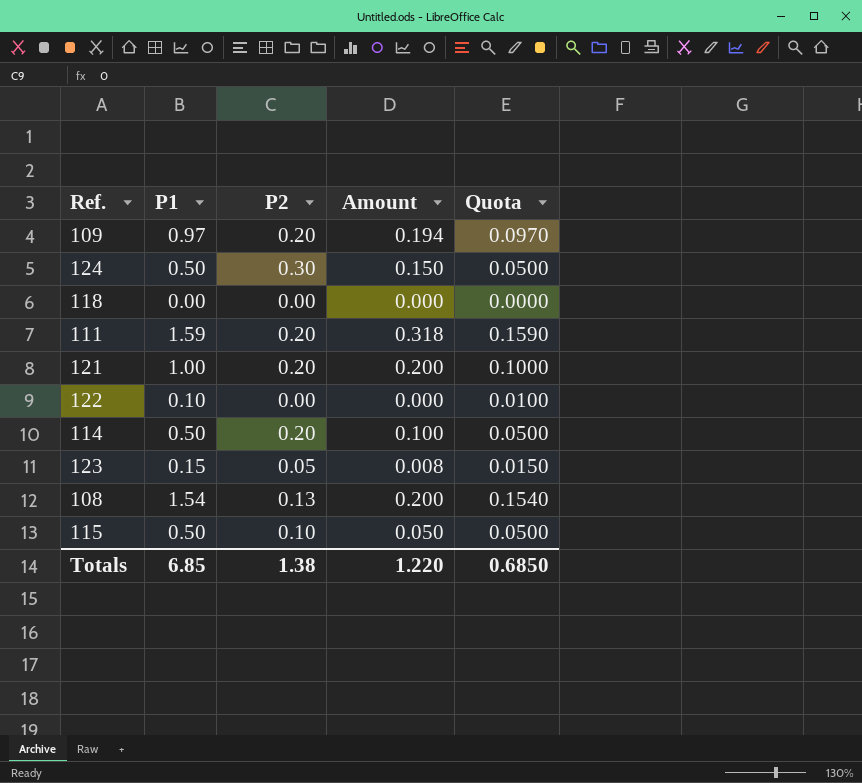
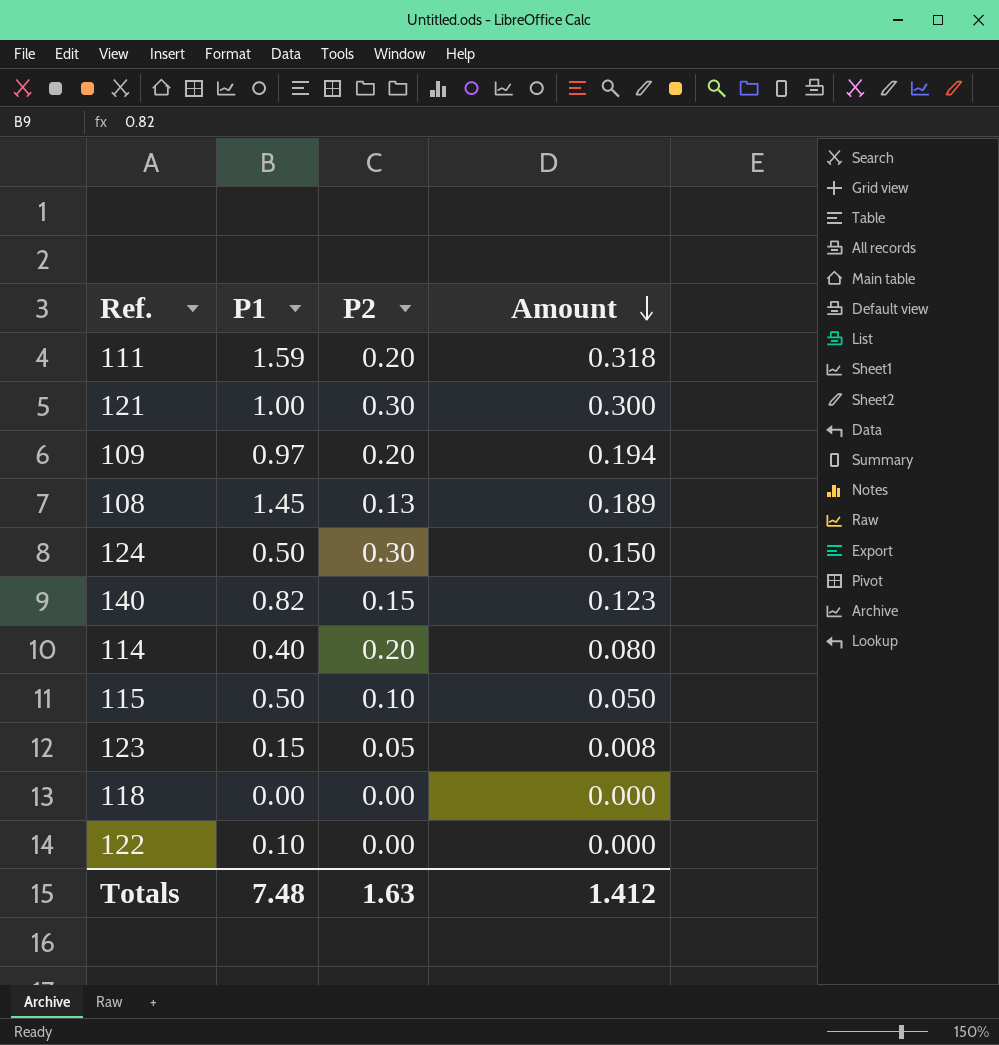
row order: none -> Amount descending
column Quota | formula: [P1] * 0.1 -> none
121 | P2: 0.20 -> 0.30
121 | Amount: 0.200 -> 0.300
108 | P1: 1.54 -> 1.45
108 | Amount: 0.200 -> 0.189
row 140: none -> 0.82 | 0.15 | 0.123
114 | P1: 0.50 -> 0.40
114 | Amount: 0.100 -> 0.080
Totals | P1: 6.85 -> 7.48
Totals | P2: 1.38 -> 1.63
Totals | Amount: 1.220 -> 1.412

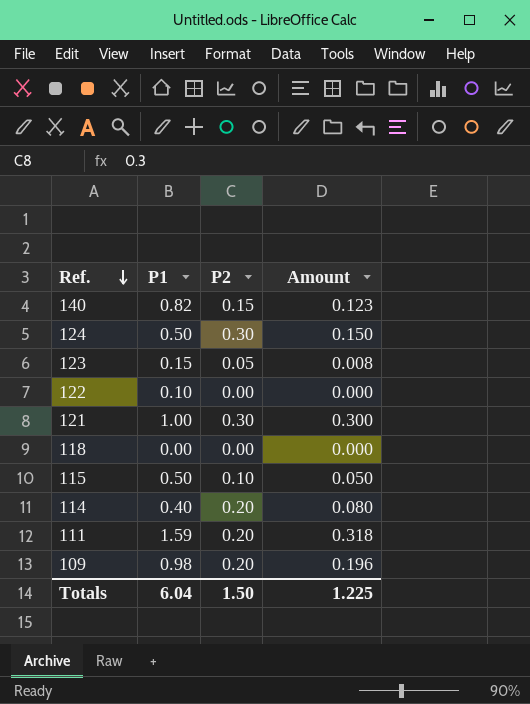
row order: Amount descending -> Ref. descending
row 108: 1.45 | 0.13 | 0.189 -> none
109 | P1: 0.97 -> 0.98
109 | Amount: 0.194 -> 0.196
Totals | P1: 7.48 -> 6.04
Totals | P2: 1.63 -> 1.50
Totals | Amount: 1.412 -> 1.225

